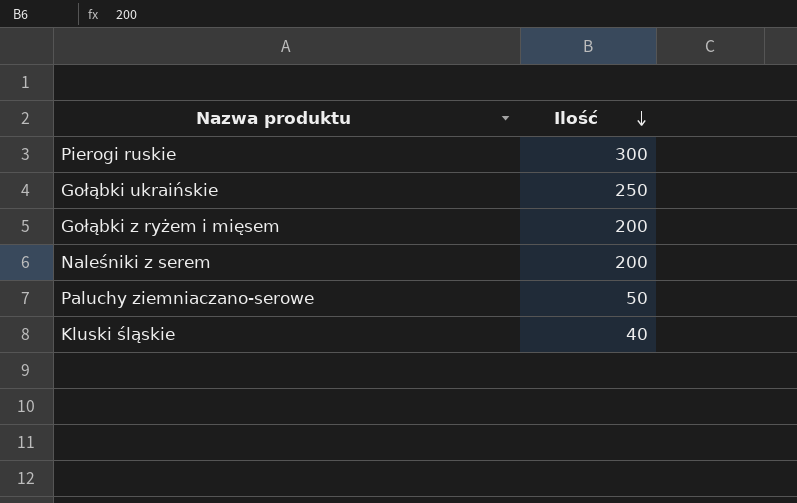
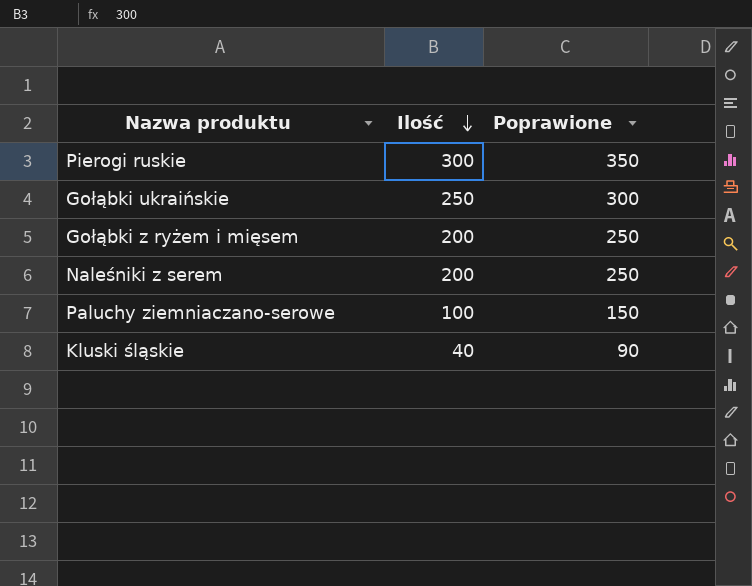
column Poprawione | formula: none -> [Ilość] + 50
Paluchy ziemniaczano-serowe | Ilość: 50 -> 100

